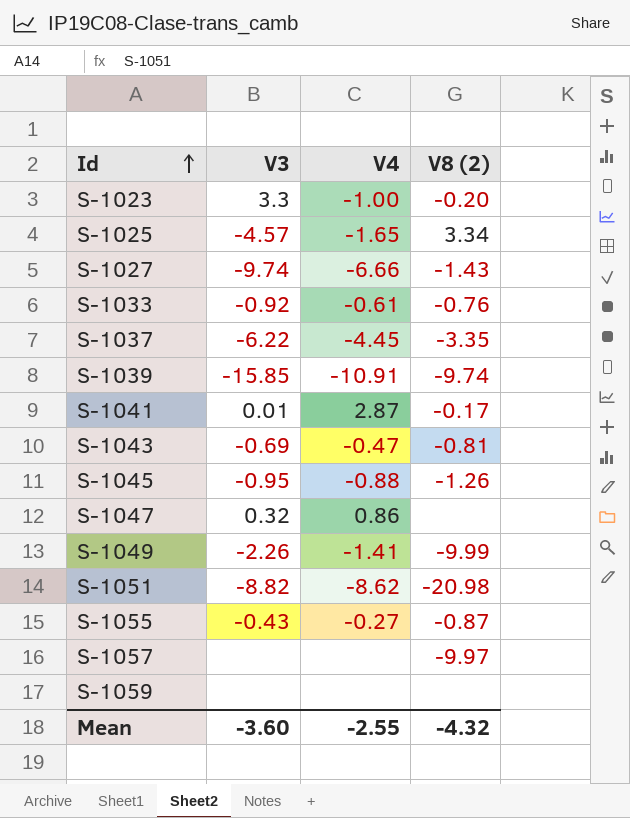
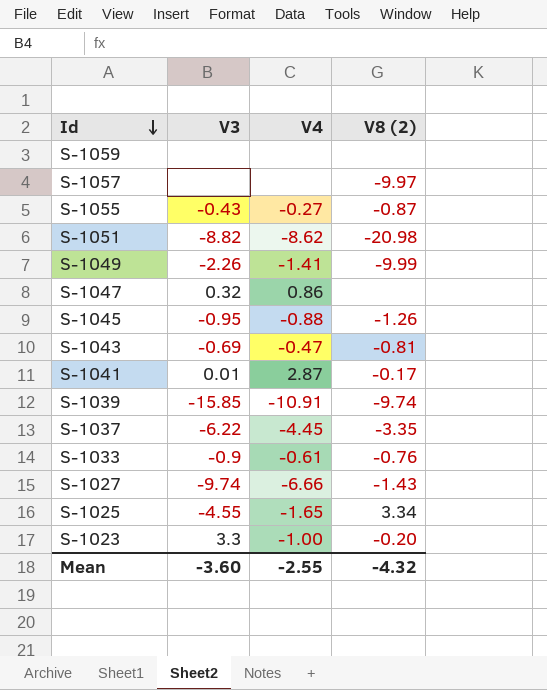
row order: Id ascending -> Id descending
S-1033 | V3: -0.92 -> -0.9
S-1025 | V3: -4.57 -> -4.55

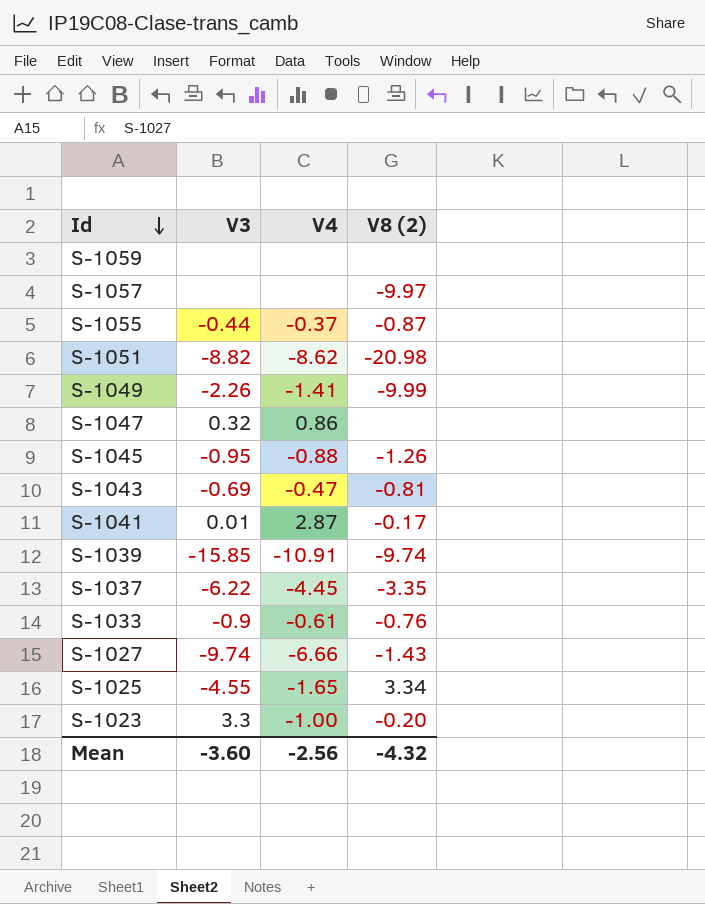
S-1055 | V3: -0.43 -> -0.44
S-1055 | V4: -0.27 -> -0.37
Mean | V4: -2.55 -> -2.56

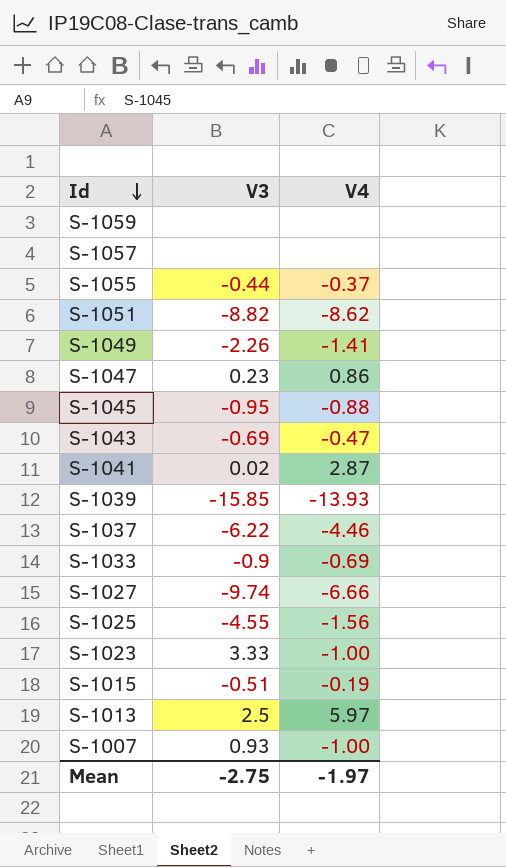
column V8 (2) | position: 4 -> none
S-1047 | V3: 0.32 -> 0.23
S-1041 | V3: 0.01 -> 0.02
S-1039 | V4: -10.91 -> -13.93
S-1037 | V4: -4.45 -> -4.46
S-1033 | V4: -0.61 -> -0.69
S-1025 | V4: -1.65 -> -1.56
S-1023 | V3: 3.3 -> 3.33
row S-1015: none -> -0.51 | -0.19
row S-1013: none -> 2.5 | 5.97
row S-1007: none -> 0.93 | -1.00
Mean | V3: -3.60 -> -2.75
Mean | V4: -2.56 -> -1.97

